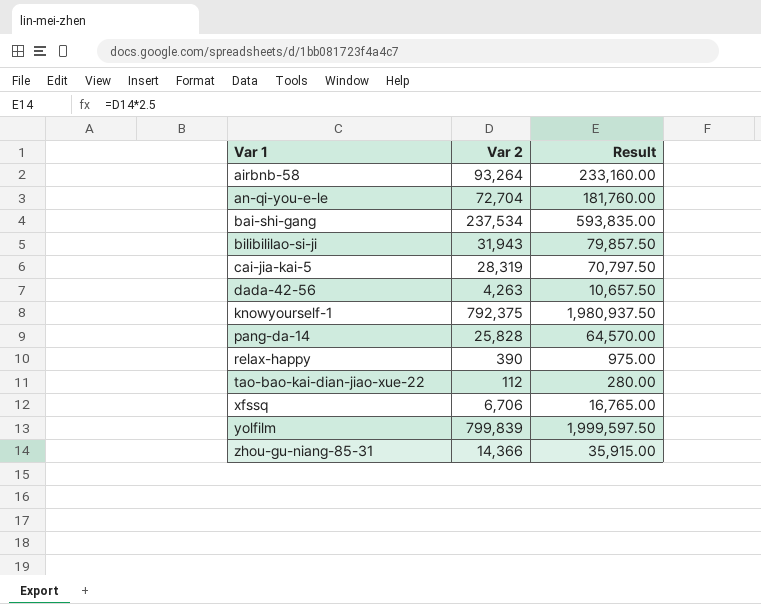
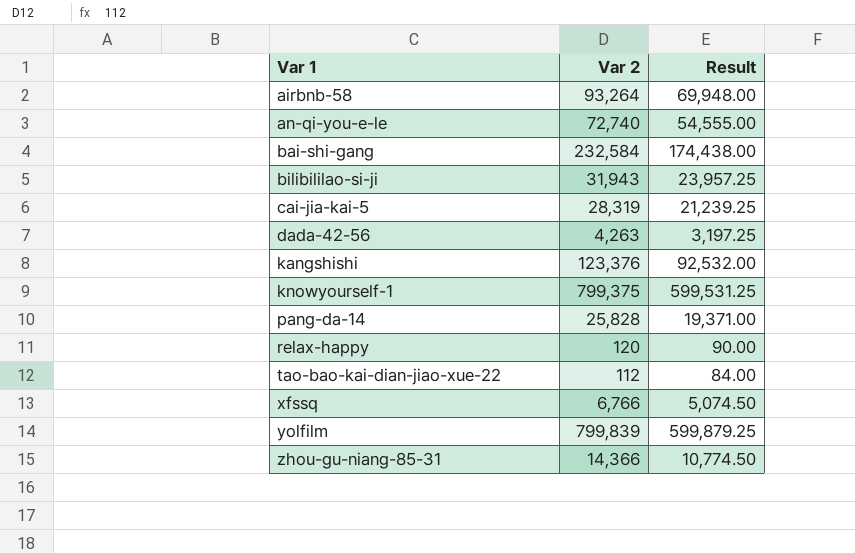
column Result | formula: [Var 2] * 2.5 -> [Var 2] * 0.75
an-qi-you-e-le | Var 2: 72,704 -> 72,740
bai-shi-gang | Var 2: 237,534 -> 232,584
row kangshishi: none -> 123,376 | 92,532.00
knowyourself-1 | Var 2: 792,375 -> 799,375
relax-happy | Var 2: 390 -> 120
xfssq | Var 2: 6,706 -> 6,766

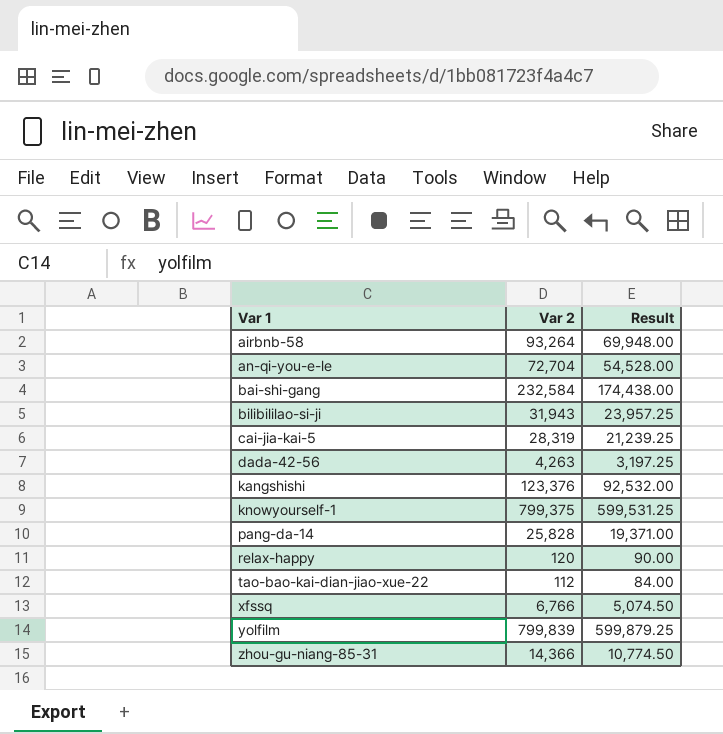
an-qi-you-e-le | Var 2: 72,740 -> 72,704
an-qi-you-e-le | Result: 54,555.00 -> 54,528.00

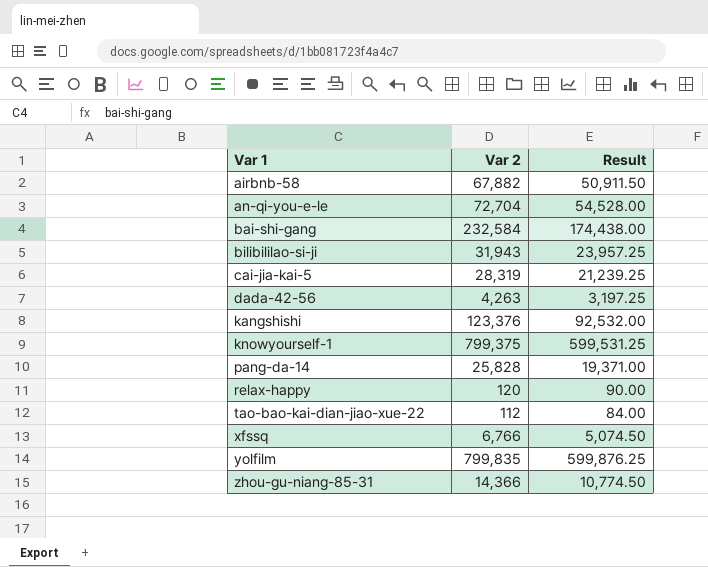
airbnb-58 | Var 2: 93,264 -> 67,882
airbnb-58 | Result: 69,948.00 -> 50,911.50
yolfilm | Var 2: 799,839 -> 799,835
yolfilm | Result: 599,879.25 -> 599,876.25

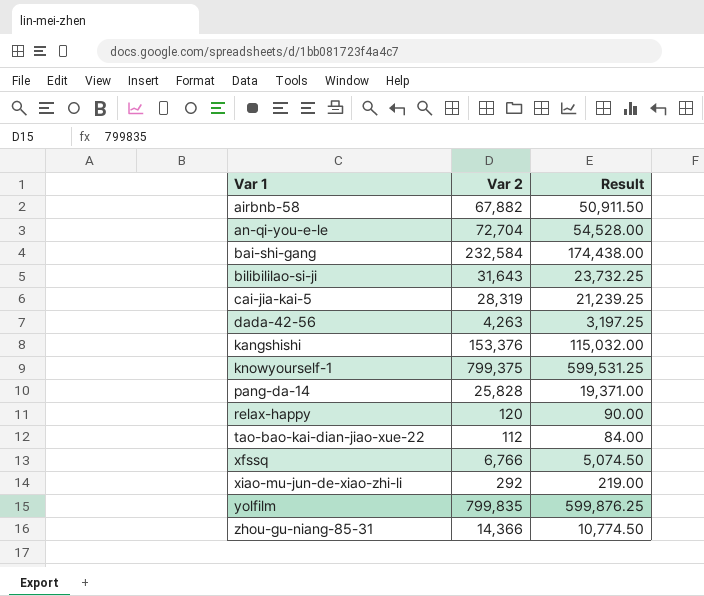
bilibililao-si-ji | Var 2: 31,943 -> 31,643
bilibililao-si-ji | Result: 23,957.25 -> 23,732.25
kangshishi | Var 2: 123,376 -> 153,376
kangshishi | Result: 92,532.00 -> 115,032.00
row xiao-mu-jun-de-xiao-zhi-li: none -> 292 | 219.00

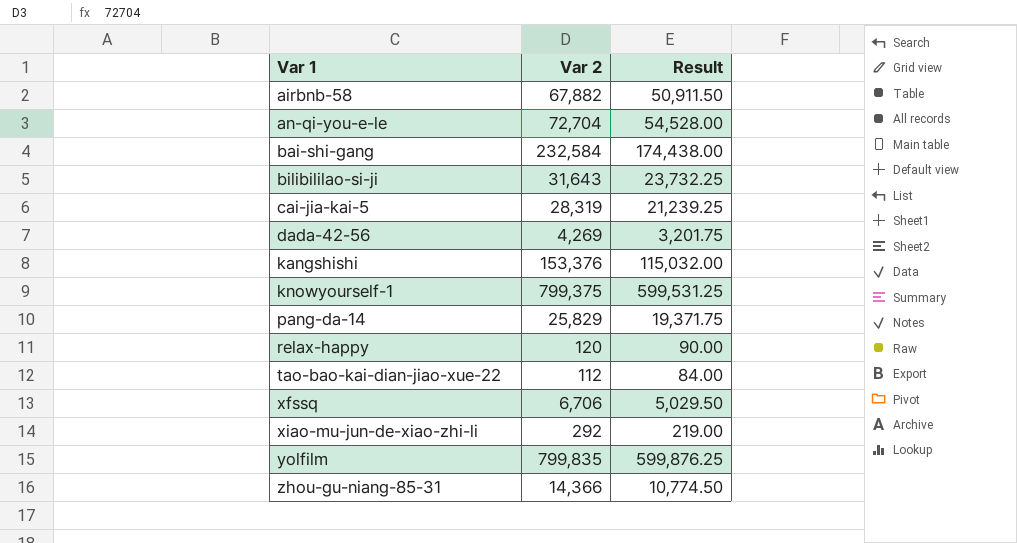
dada-42-56 | Var 2: 4,263 -> 4,269
dada-42-56 | Result: 3,197.25 -> 3,201.75
pang-da-14 | Var 2: 25,828 -> 25,829
pang-da-14 | Result: 19,371.00 -> 19,371.75
xfssq | Var 2: 6,766 -> 6,706
xfssq | Result: 5,074.50 -> 5,029.50

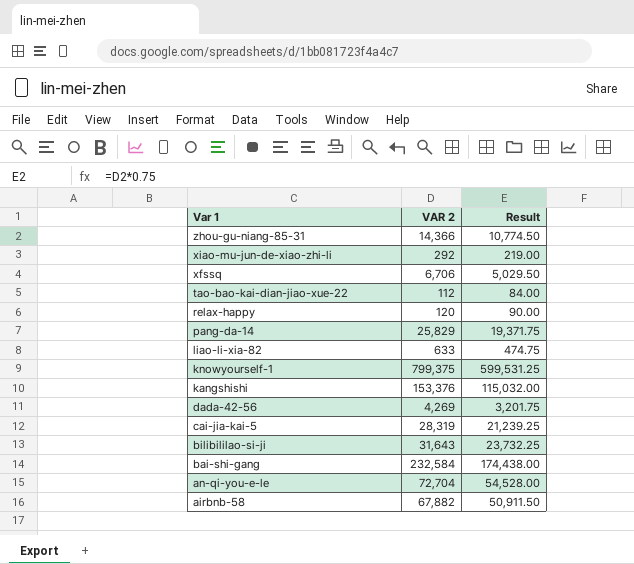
row order: Var 1 ascending -> Var 1 descending
column name: Var 2 -> VAR 2
row yolfilm: 799,835 | 599,876.25 -> none
row liao-li-xia-82: none -> 633 | 474.75

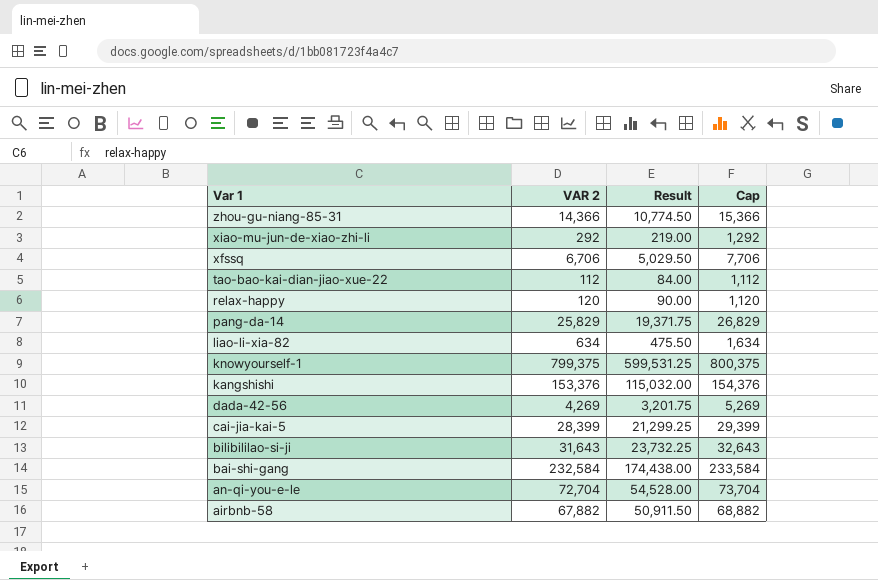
column Cap | formula: none -> [VAR 2] + 1000
liao-li-xia-82 | VAR 2: 633 -> 634
liao-li-xia-82 | Result: 474.75 -> 475.50
cai-jia-kai-5 | VAR 2: 28,319 -> 28,399
cai-jia-kai-5 | Result: 21,239.25 -> 21,299.25

